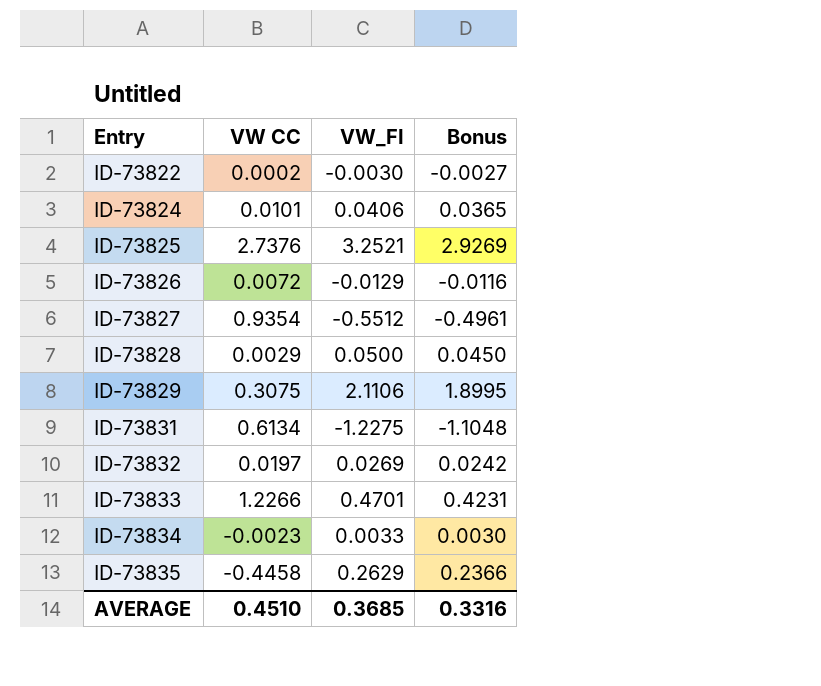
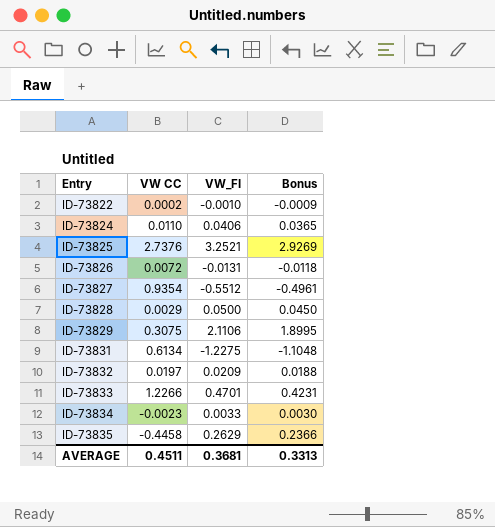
ID-73822 | VW_FI: -0.0030 -> -0.0010
ID-73822 | Bonus: -0.0027 -> -0.0009
ID-73824 | VW CC: 0.0101 -> 0.0110
ID-73826 | VW_FI: -0.0129 -> -0.0131
ID-73826 | Bonus: -0.0116 -> -0.0118
ID-73832 | VW_FI: 0.0269 -> 0.0209
ID-73832 | Bonus: 0.0242 -> 0.0188
AVERAGE | VW CC: 0.4510 -> 0.4511
AVERAGE | VW_FI: 0.3685 -> 0.3681
AVERAGE | Bonus: 0.3316 -> 0.3313

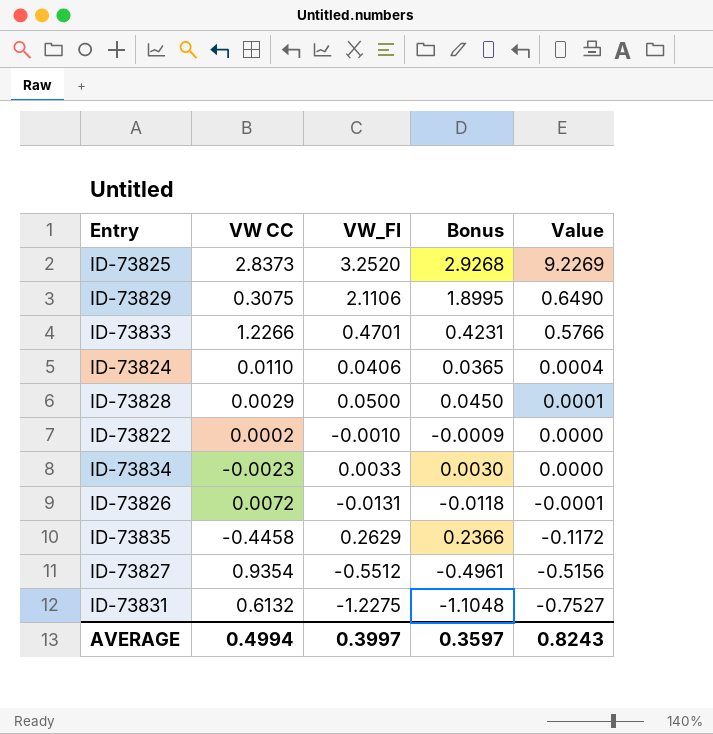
row order: Entry ascending -> Value descending
column Value | formula: none -> [VW CC] * [VW_FI]
row ID-73832: 0.0197 | 0.0209 | 0.0188 -> none
ID-73825 | VW CC: 2.7376 -> 2.8373
ID-73825 | VW_FI: 3.2521 -> 3.2520
ID-73825 | Bonus: 2.9269 -> 2.9268
ID-73831 | VW CC: 0.6134 -> 0.6132
AVERAGE | VW CC: 0.4511 -> 0.4994
AVERAGE | VW_FI: 0.3681 -> 0.3997
AVERAGE | Bonus: 0.3313 -> 0.3597

